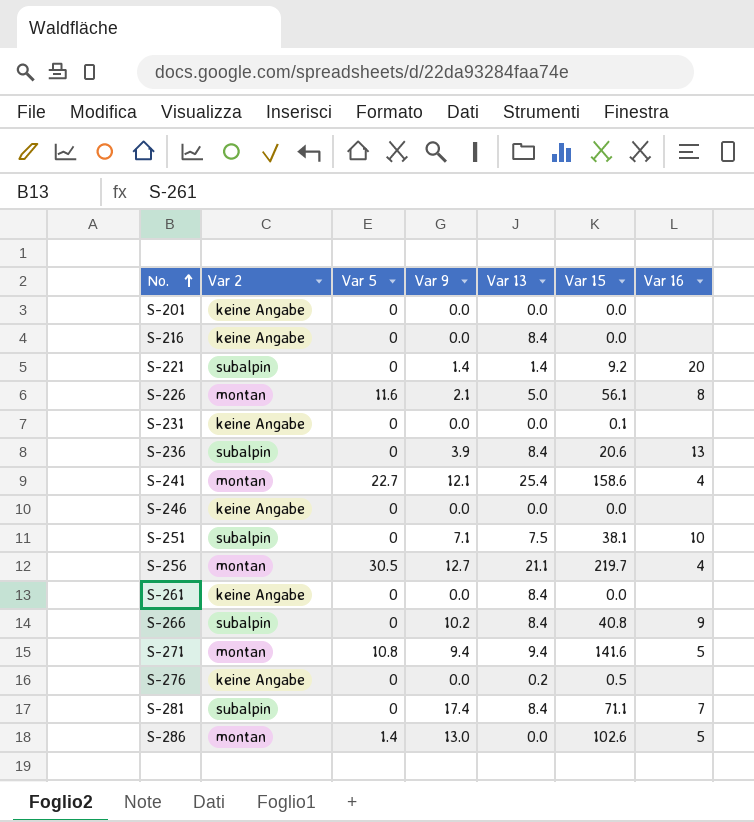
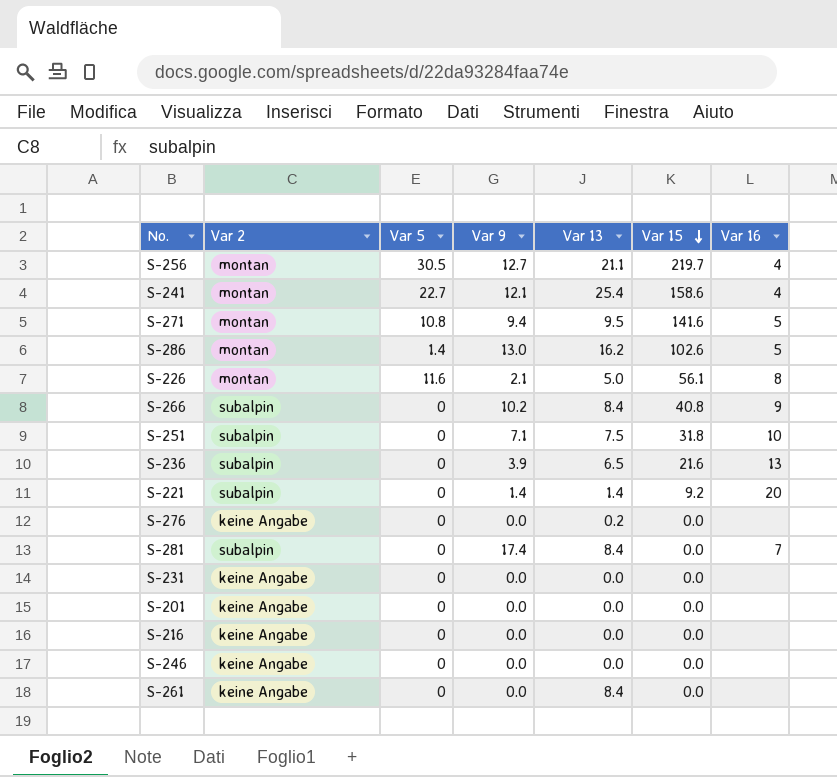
row order: No. ascending -> Var 15 descending
S-271 | Var 13: 9.4 -> 9.5
S-286 | Var 13: 0.0 -> 16.2
S-251 | Var 15: 38.1 -> 31.8
S-236 | Var 13: 8.4 -> 6.5
S-236 | Var 15: 20.6 -> 21.6
S-276 | Var 15: 0.5 -> 0.0
S-281 | Var 15: 71.1 -> 0.0
S-231 | Var 15: 0.1 -> 0.0
S-216 | Var 13: 8.4 -> 0.0

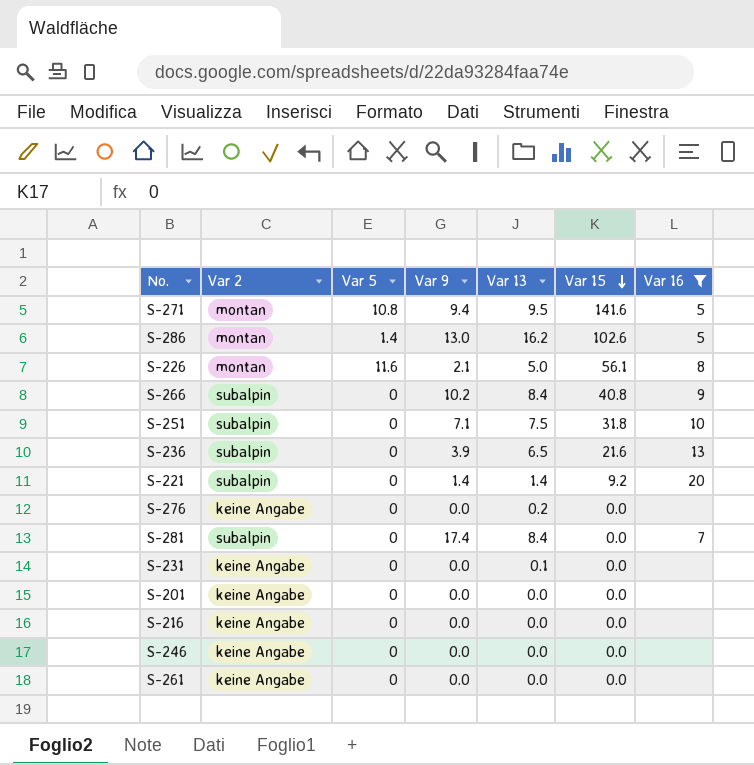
filter: none -> Var 16 != 4
S-231 | Var 13: 0.0 -> 0.1
S-261 | Var 13: 8.4 -> 0.0

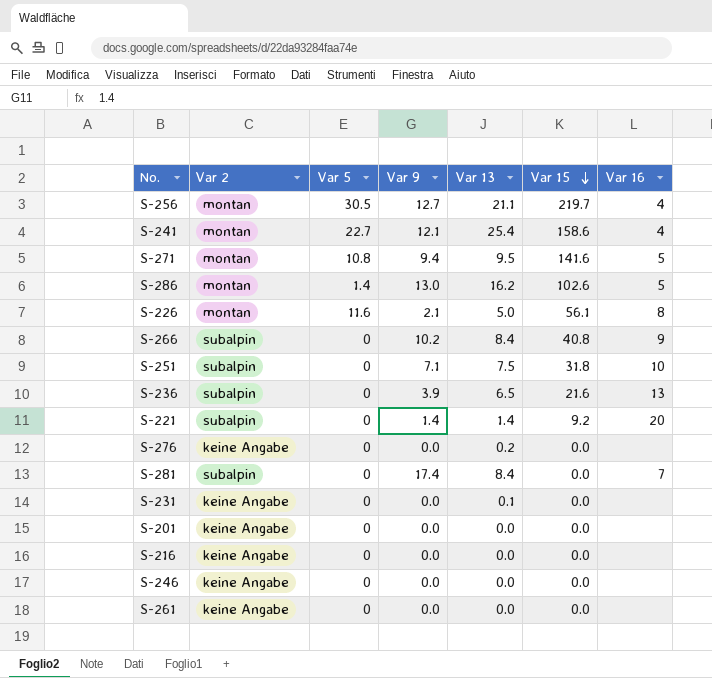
filter: Var 16 != 4 -> none

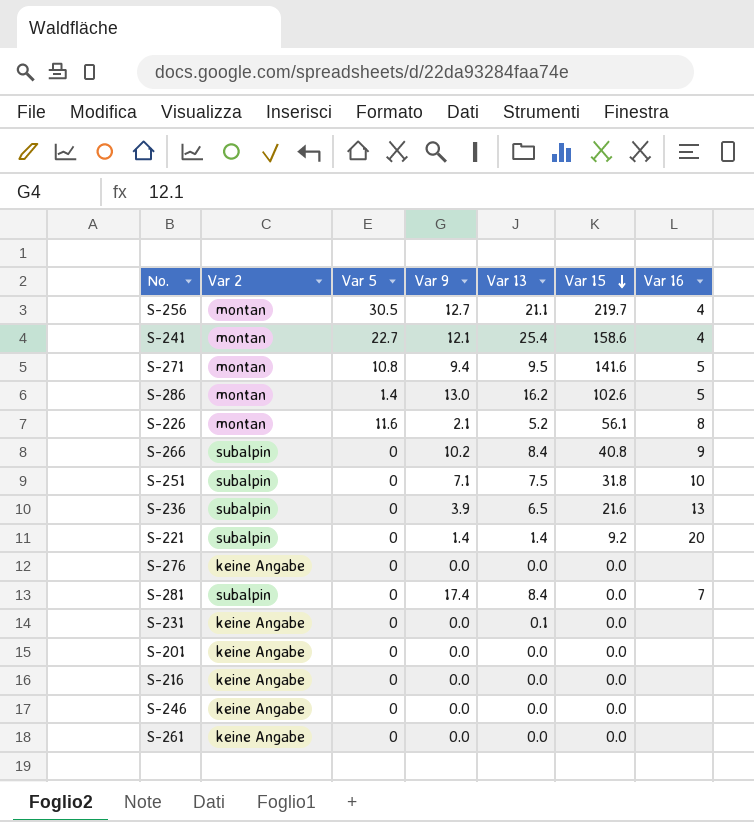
S-226 | Var 13: 5.0 -> 5.2
S-276 | Var 13: 0.2 -> 0.0

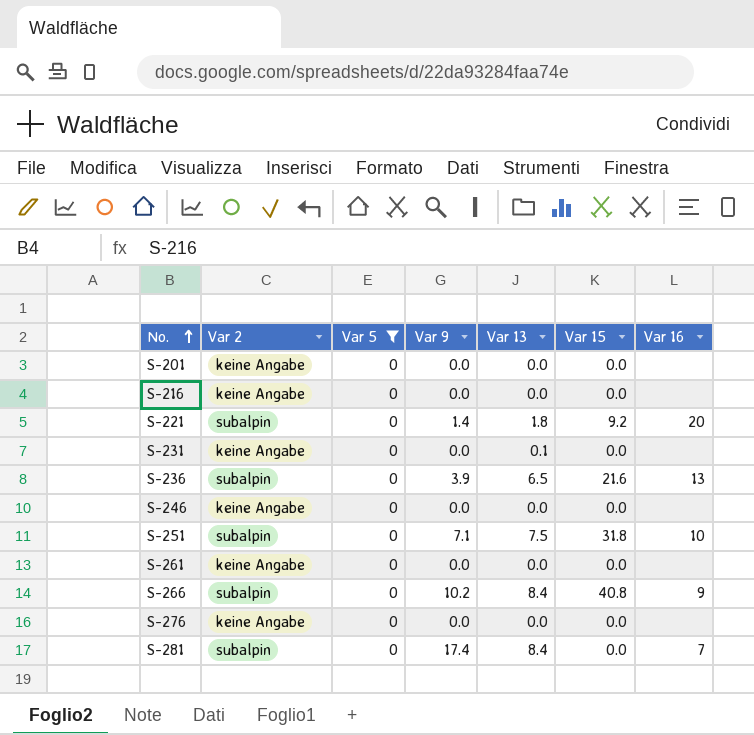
filter: none -> Var 5 = 0
row order: Var 15 descending -> No. ascending
S-221 | Var 13: 1.4 -> 1.8

